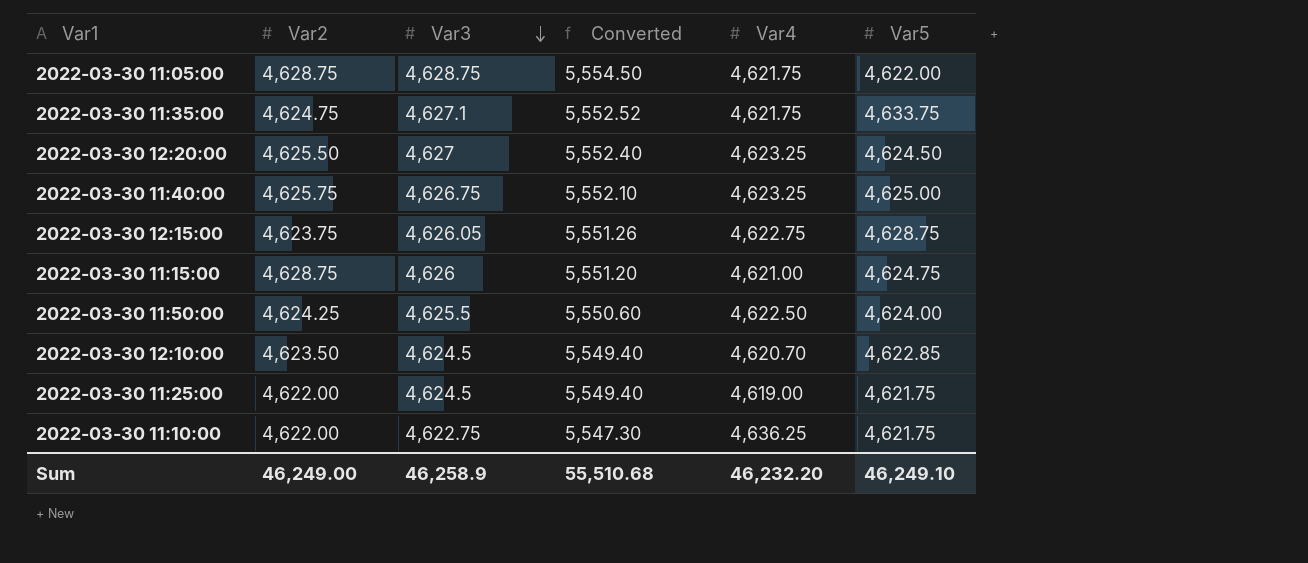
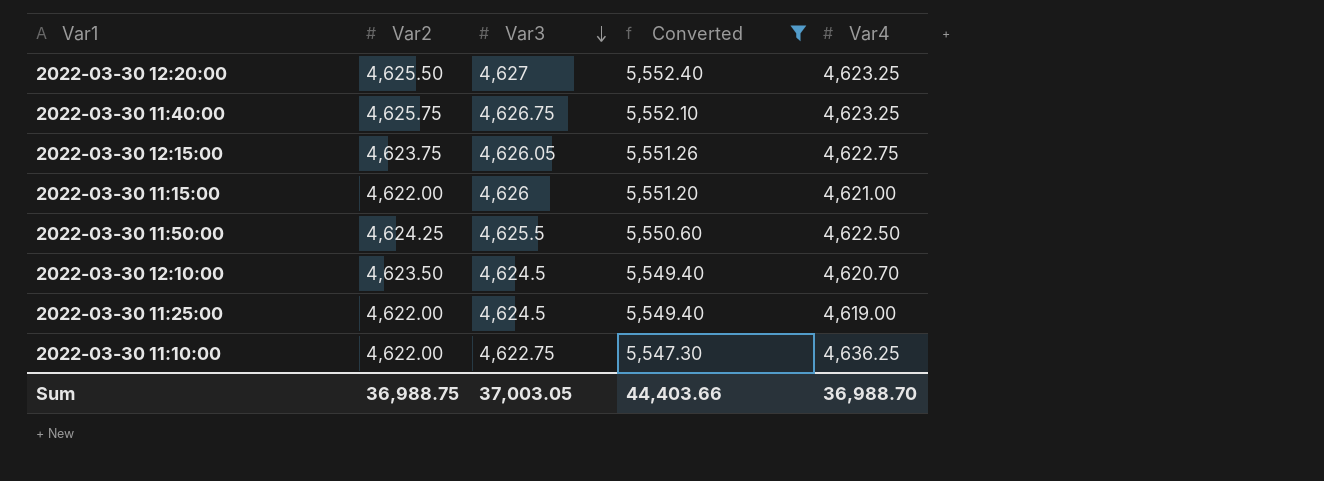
filter: none -> Converted <= 5,552.40
column Var5 | position: 6 -> none
2022-03-30 11:15:00 | Var2: 4,628.75 -> 4,622.00
Sum | Var2: 46,249.00 -> 36,988.75
Sum | Var3: 46,258.9 -> 37,003.05
Sum | Converted: 55,510.68 -> 44,403.66
Sum | Var4: 46,232.20 -> 36,988.70

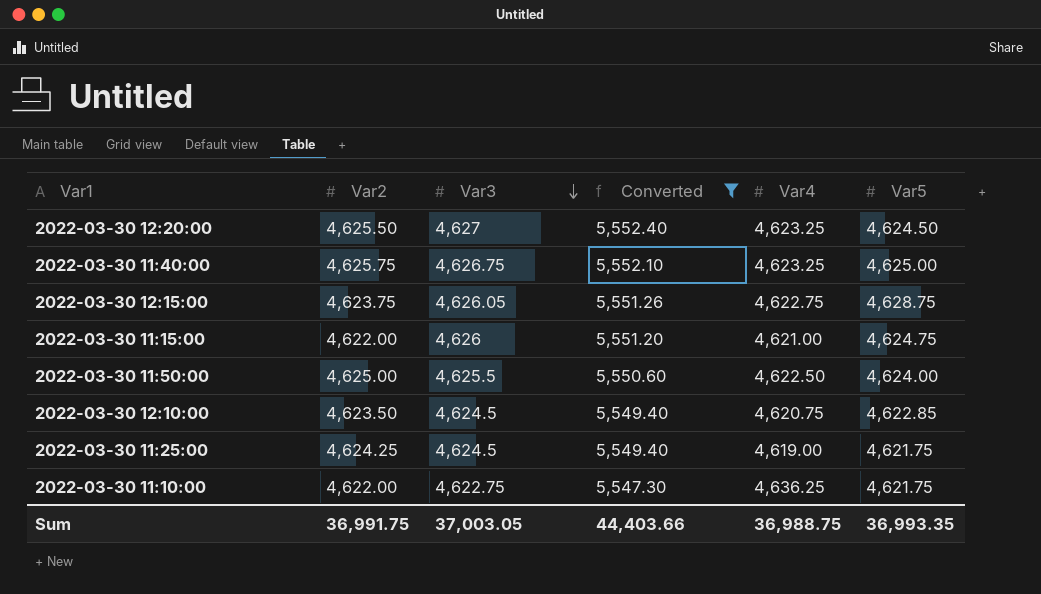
column Var5 | position: none -> 6
2022-03-30 11:50:00 | Var2: 4,624.25 -> 4,625.00
2022-03-30 12:10:00 | Var4: 4,620.70 -> 4,620.75
2022-03-30 11:25:00 | Var2: 4,622.00 -> 4,624.25
Sum | Var2: 36,988.75 -> 36,991.75
Sum | Var4: 36,988.70 -> 36,988.75

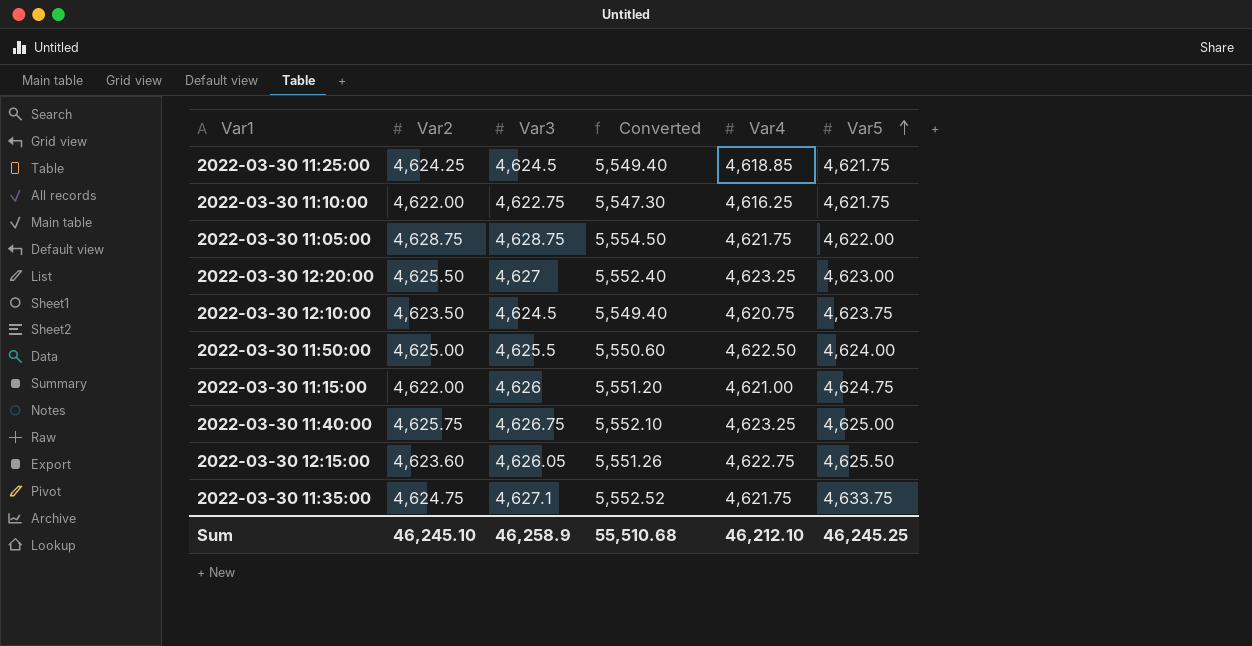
filter: Converted <= 5,552.40 -> none
row order: Var3 descending -> Var5 ascending
2022-03-30 11:25:00 | Var4: 4,619.00 -> 4,618.85
2022-03-30 11:10:00 | Var4: 4,636.25 -> 4,616.25
2022-03-30 12:20:00 | Var5: 4,624.50 -> 4,623.00
2022-03-30 12:10:00 | Var5: 4,622.85 -> 4,623.75
2022-03-30 12:15:00 | Var2: 4,623.75 -> 4,623.60
2022-03-30 12:15:00 | Var5: 4,628.75 -> 4,625.50
Sum | Var2: 36,991.75 -> 46,245.10
Sum | Var3: 37,003.05 -> 46,258.9
Sum | Converted: 44,403.66 -> 55,510.68
Sum | Var4: 36,988.75 -> 46,212.10
Sum | Var5: 36,993.35 -> 46,245.25

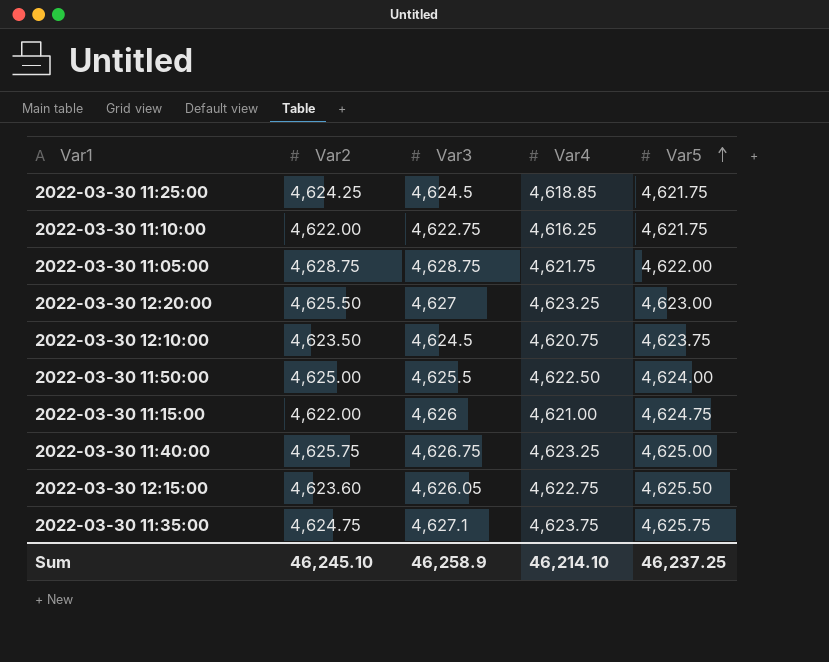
column Converted | formula: [Var3] * 1.2 -> none
2022-03-30 11:35:00 | Var4: 4,621.75 -> 4,623.75
2022-03-30 11:35:00 | Var5: 4,633.75 -> 4,625.75
Sum | Var4: 46,212.10 -> 46,214.10
Sum | Var5: 46,245.25 -> 46,237.25

